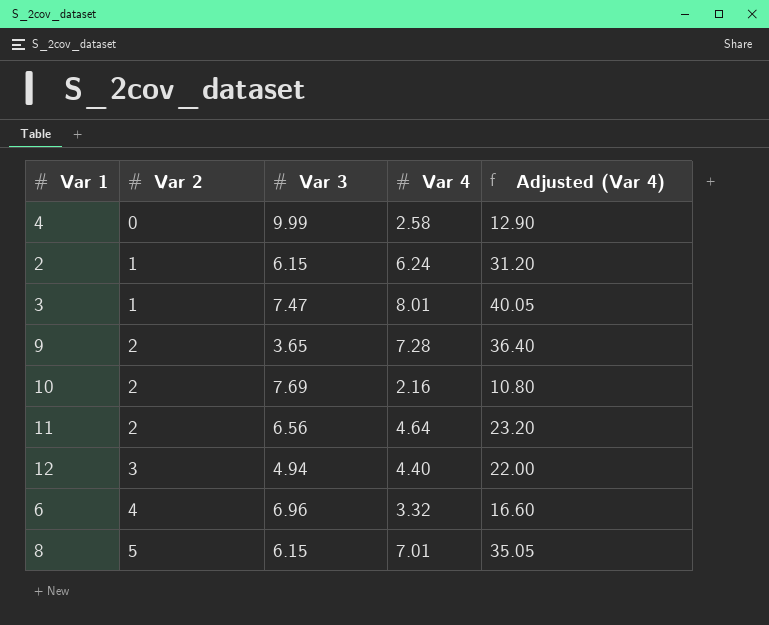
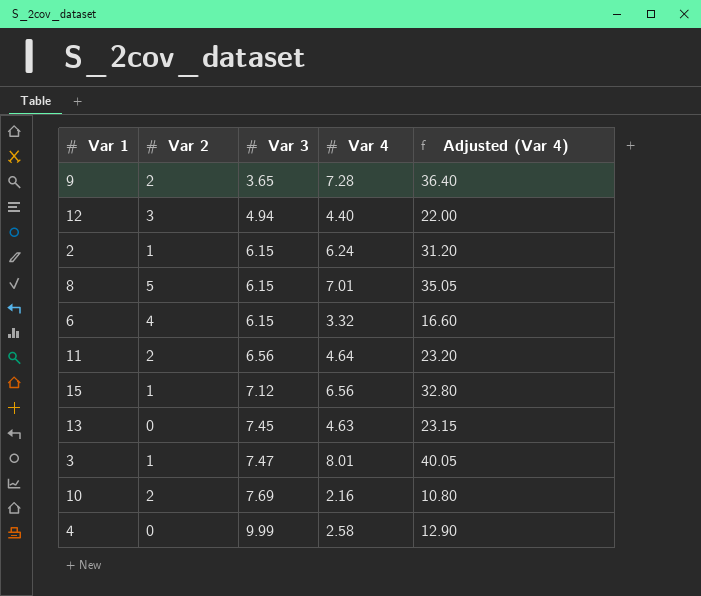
row order: Var 2 ascending -> Var 3 ascending
6 | Var 3: 6.96 -> 6.15
row 15: none -> 1 | 7.12 | 6.56 | 32.80
row 13: none -> 0 | 7.45 | 4.63 | 23.15

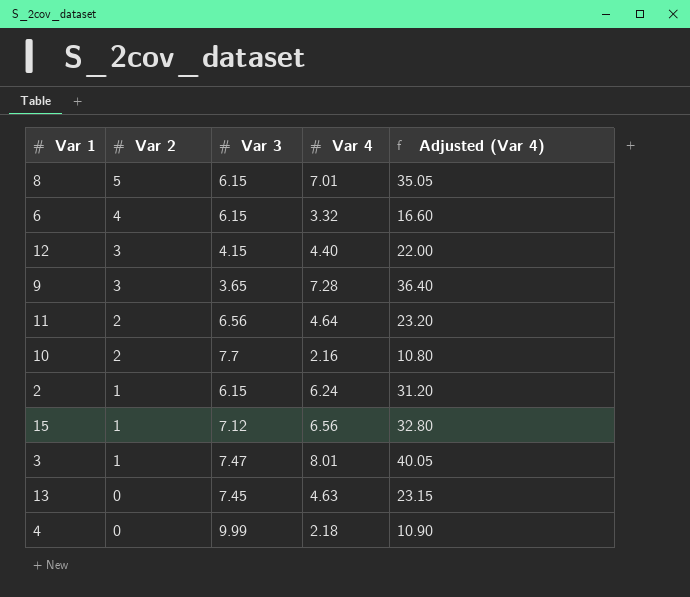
row order: Var 3 ascending -> Var 2 descending
12 | Var 3: 4.94 -> 4.15
9 | Var 2: 2 -> 3
10 | Var 3: 7.69 -> 7.7
4 | Var 4: 2.58 -> 2.18
4 | Adjusted (Var 4): 12.90 -> 10.90

